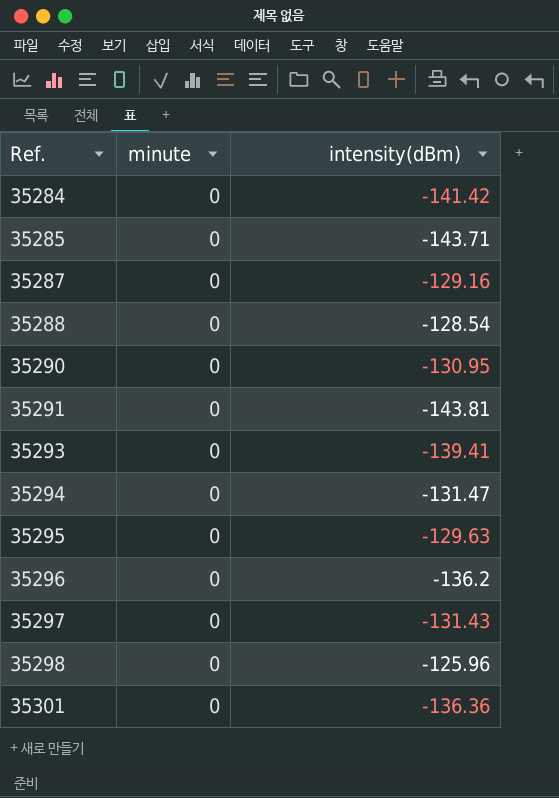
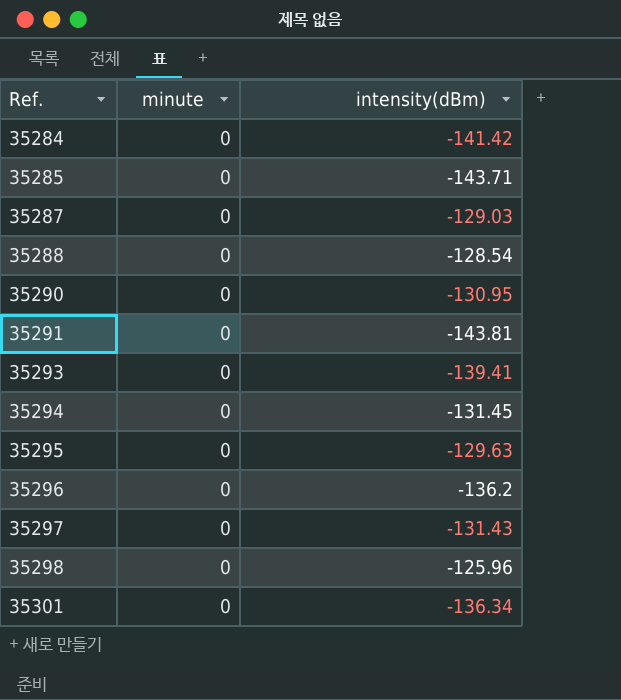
35287 | intensity(dBm): -129.16 -> -129.03
35294 | intensity(dBm): -131.47 -> -131.45
35301 | intensity(dBm): -136.36 -> -136.34

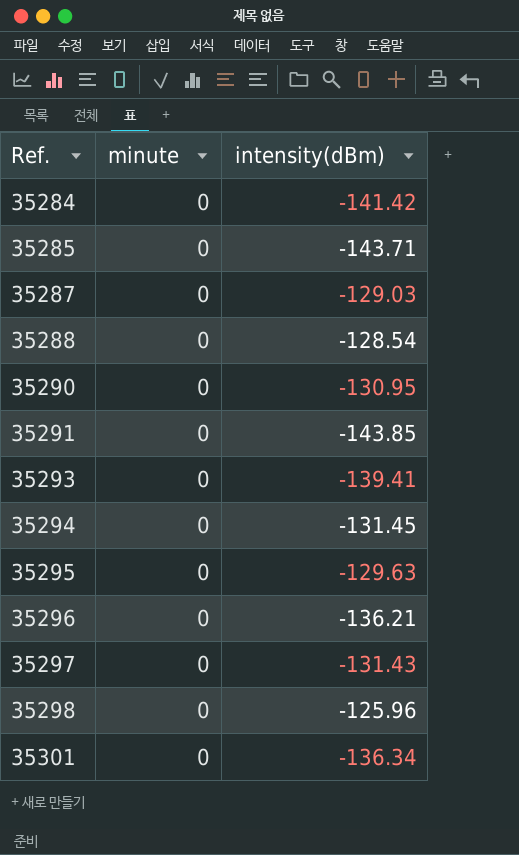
35291 | intensity(dBm): -143.81 -> -143.85
35296 | intensity(dBm): -136.2 -> -136.21

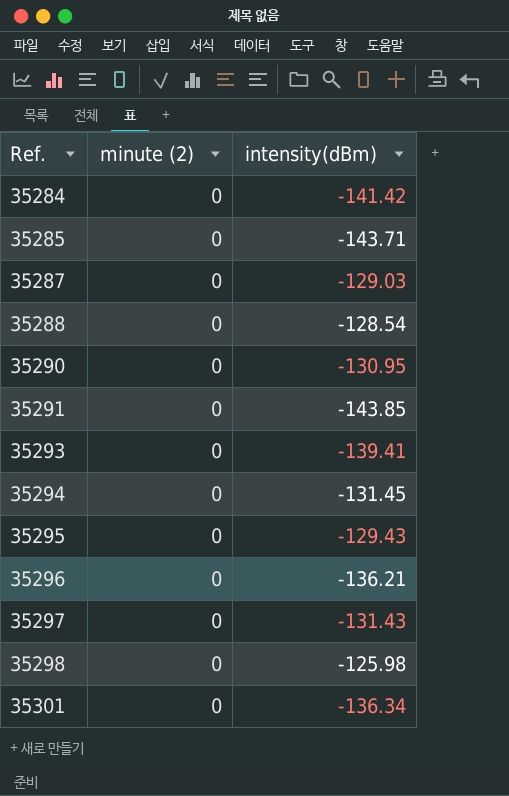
column name: minute -> minute (2)
35295 | intensity(dBm): -129.63 -> -129.43
35298 | intensity(dBm): -125.96 -> -125.98

